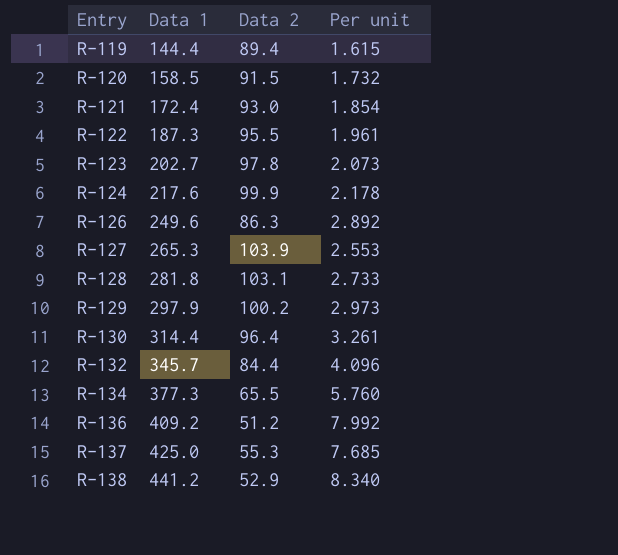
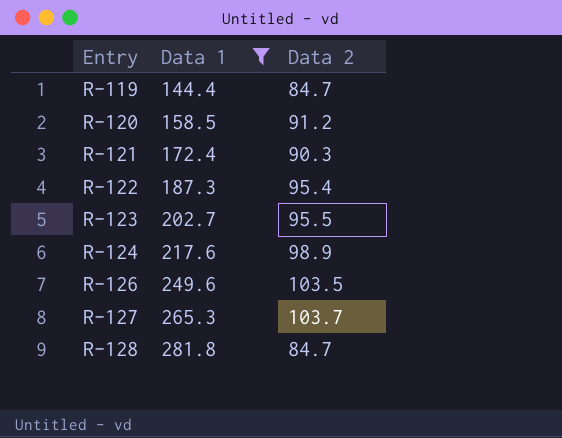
filter: none -> Data 1 <= 281.8
column Per unit | formula: [Data 1] / [Data 2] -> none
R-119 | Data 2: 89.4 -> 84.7
R-120 | Data 2: 91.5 -> 91.2
R-121 | Data 2: 93.0 -> 90.3
R-122 | Data 2: 95.5 -> 95.4
R-123 | Data 2: 97.8 -> 95.5
R-124 | Data 2: 99.9 -> 98.9
R-126 | Data 2: 86.3 -> 103.5
R-127 | Data 2: 103.9 -> 103.7
R-128 | Data 2: 103.1 -> 84.7

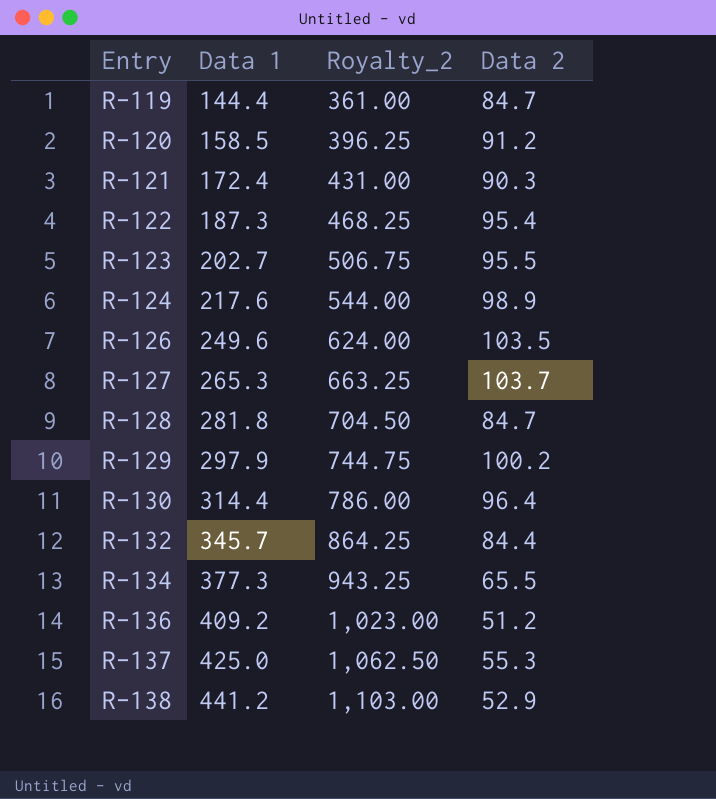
filter: Data 1 <= 281.8 -> none
column Royalty_2 | formula: none -> [Data 1] * 2.5

